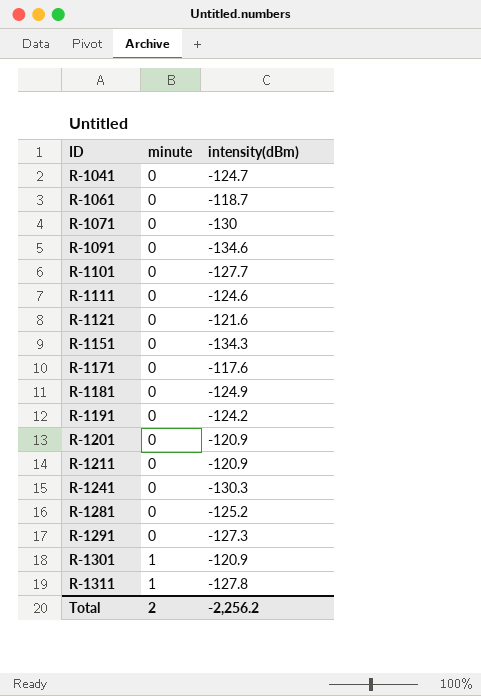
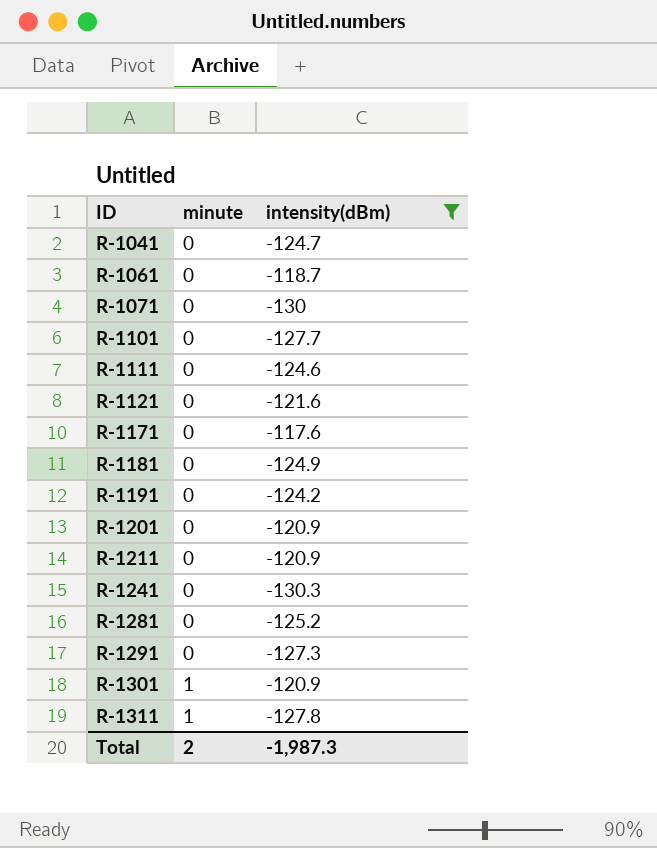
filter: none -> intensity(dBm) >= -130.3
Total | intensity(dBm): -2,256.2 -> -1,987.3

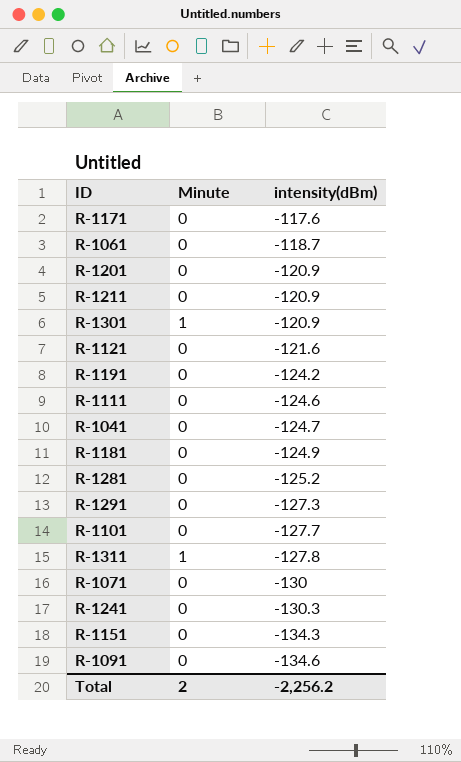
filter: intensity(dBm) >= -130.3 -> none
row order: ID ascending -> intensity(dBm) descending
column name: minute -> Minute
Total | intensity(dBm): -1,987.3 -> -2,256.2

